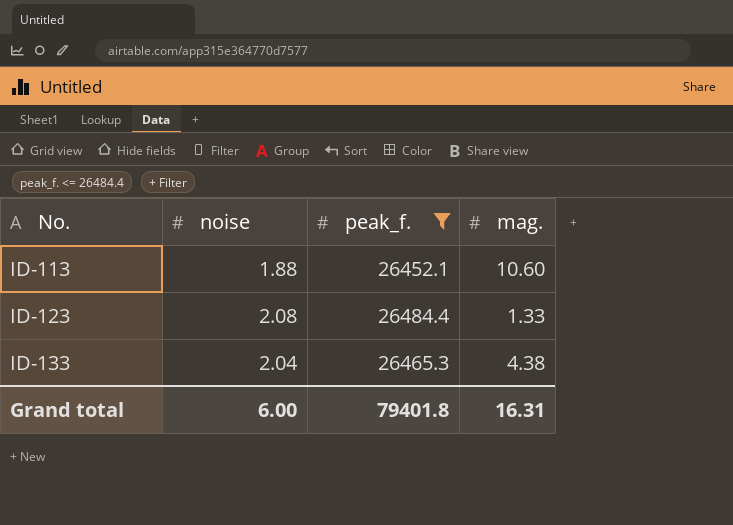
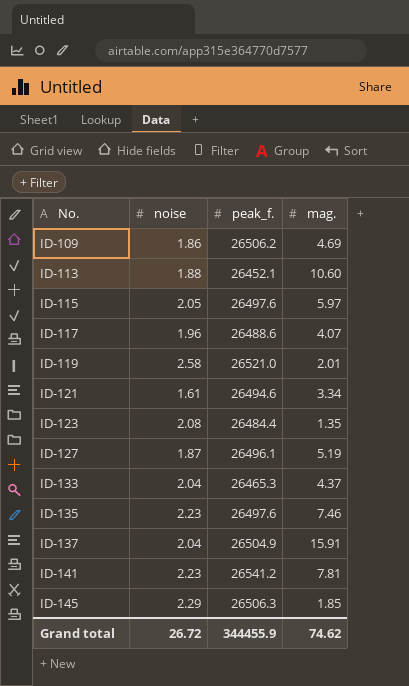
filter: peak_f. <= 26484.4 -> none
ID-123 | mag.: 1.33 -> 1.35
ID-133 | mag.: 4.38 -> 4.37
Grand total | noise: 6.00 -> 26.72
Grand total | peak_f.: 79401.8 -> 344455.9
Grand total | mag.: 16.31 -> 74.62

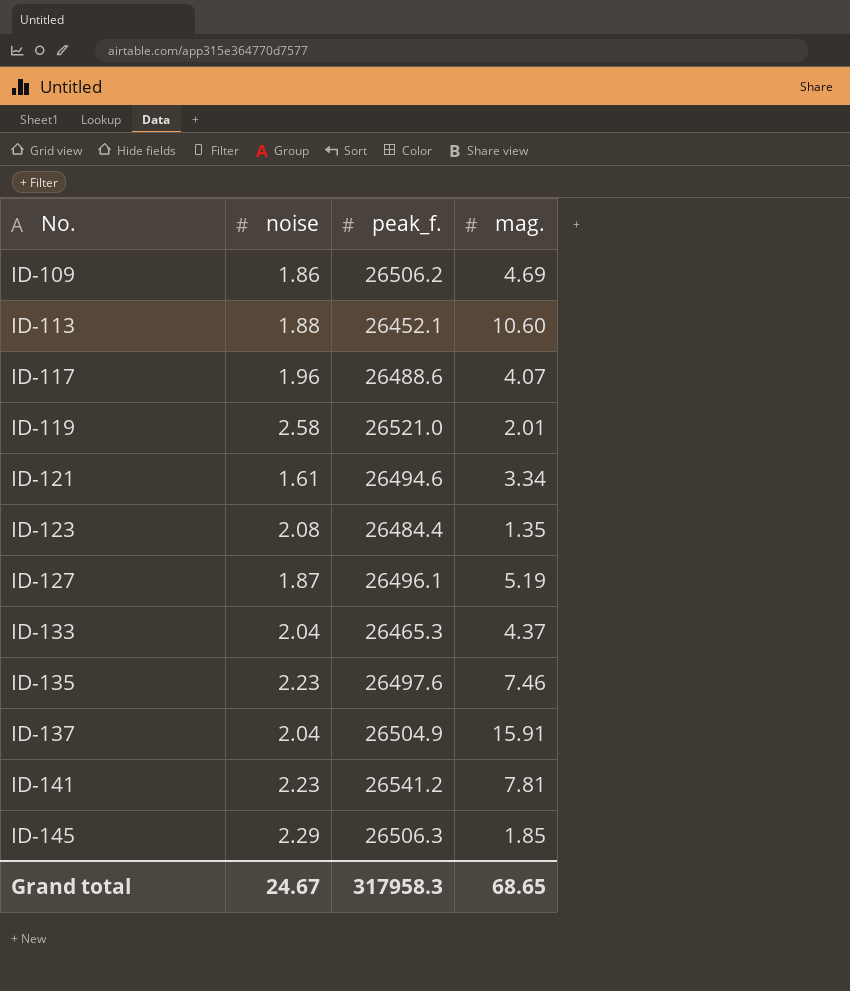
row ID-115: 2.05 | 26497.6 | 5.97 -> none
Grand total | noise: 26.72 -> 24.67
Grand total | peak_f.: 344455.9 -> 317958.3
Grand total | mag.: 74.62 -> 68.65

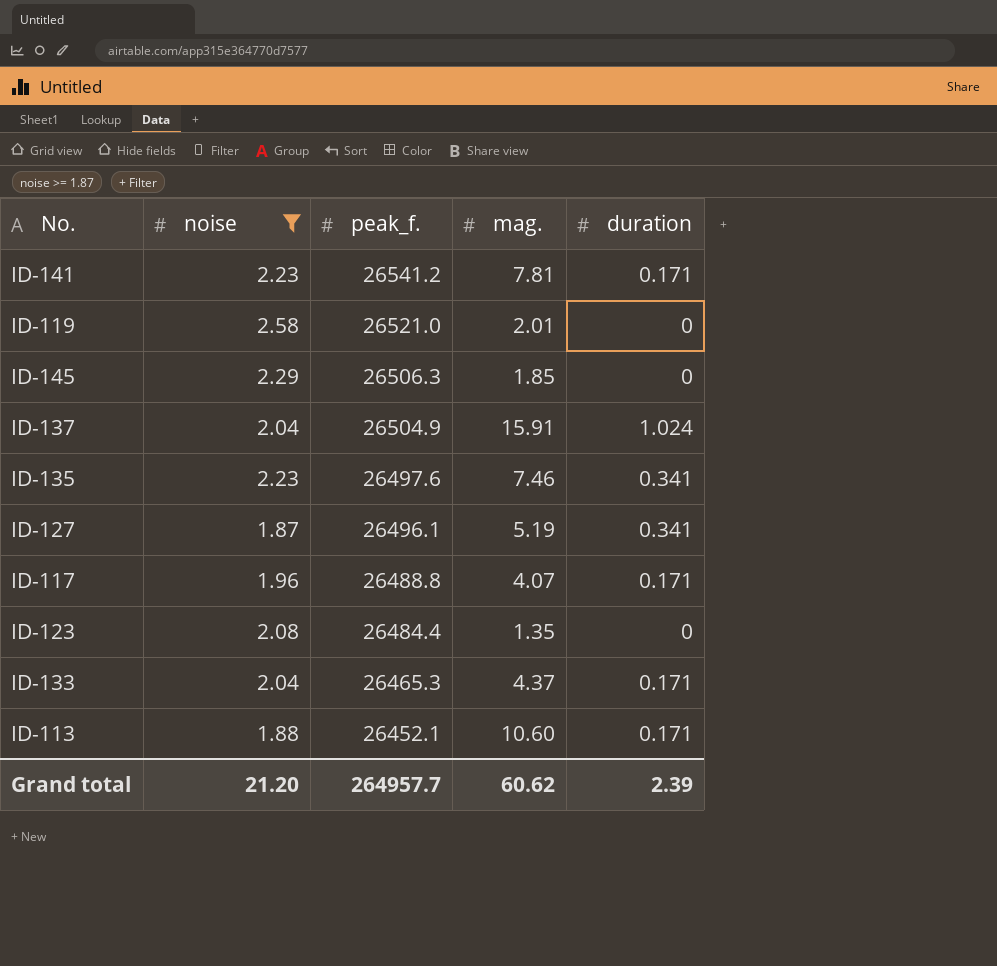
filter: none -> noise >= 1.87
row order: No. ascending -> peak_f. descending
column duration | position: none -> 5
ID-117 | peak_f.: 26488.6 -> 26488.8
Grand total | noise: 24.67 -> 21.20
Grand total | peak_f.: 317958.3 -> 264957.7
Grand total | mag.: 68.65 -> 60.62

